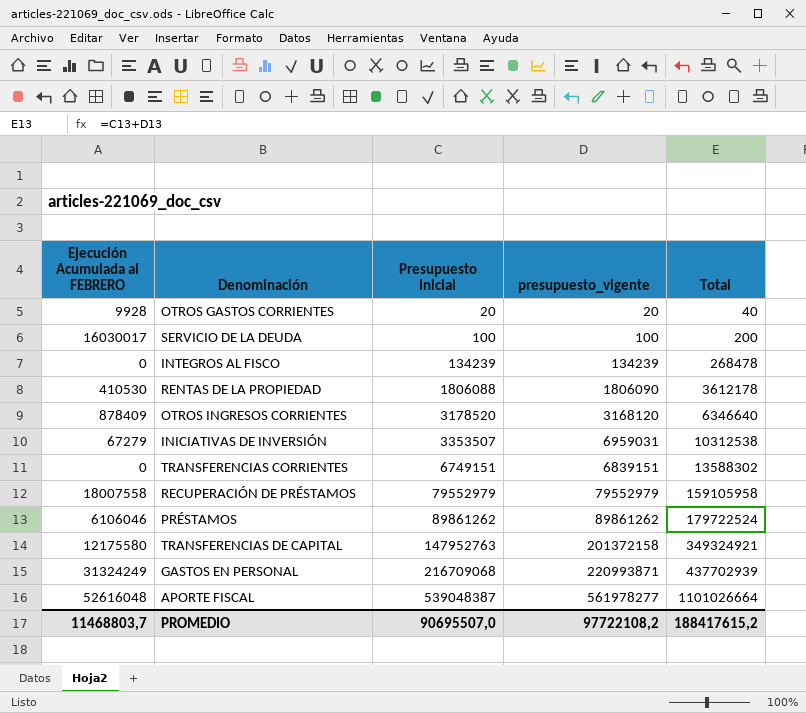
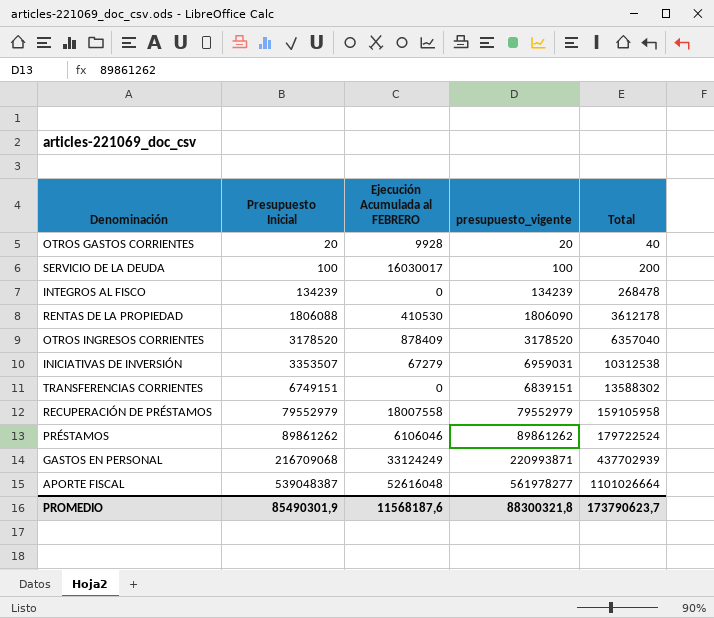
column Ejecución Acumulada al FEBRERO | position: 1 -> 3
row TRANSFERENCIAS DE CAPITAL: 12175580 | 147952763 | 201372158 | 349324921 -> none
OTROS INGRESOS CORRIENTES | presupuesto_vigente: 3168120 -> 3178520
OTROS INGRESOS CORRIENTES | Total: 6346640 -> 6357040
GASTOS EN PERSONAL | Ejecución Acumulada al FEBRERO: 31324249 -> 33124249
PROMEDIO | Presupuesto Inicial: 90695507,0 -> 85490301,9
PROMEDIO | Ejecución Acumulada al FEBRERO: 11468803,7 -> 11568187,6
PROMEDIO | presupuesto_vigente: 97722108,2 -> 88300321,8
PROMEDIO | Total: 188417615,2 -> 173790623,7

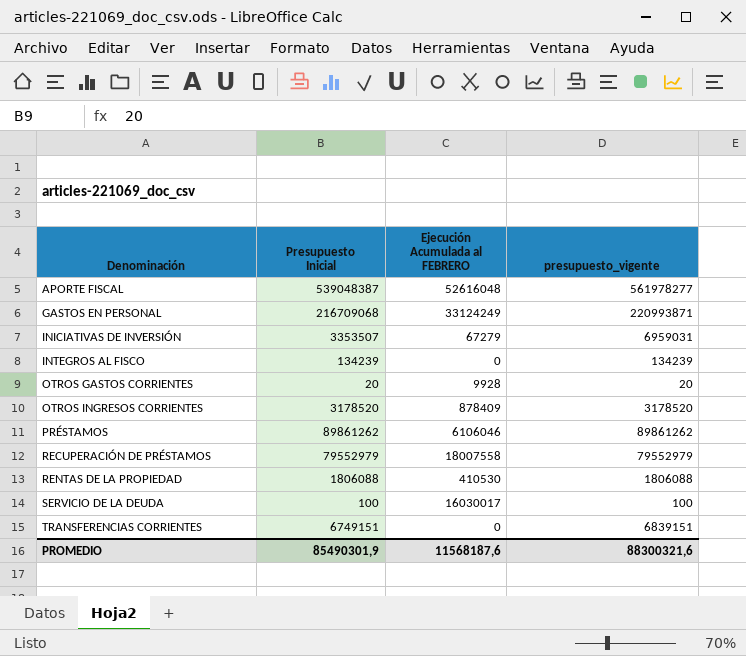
row order: Presupuesto Inicial ascending -> Denominación ascending
column Total | formula: [Presupuesto Inicial] + [presupuesto_vigente] -> none
RENTAS DE LA PROPIEDAD | presupuesto_vigente: 1806090 -> 1806088
PROMEDIO | presupuesto_vigente: 88300321,8 -> 88300321,6

